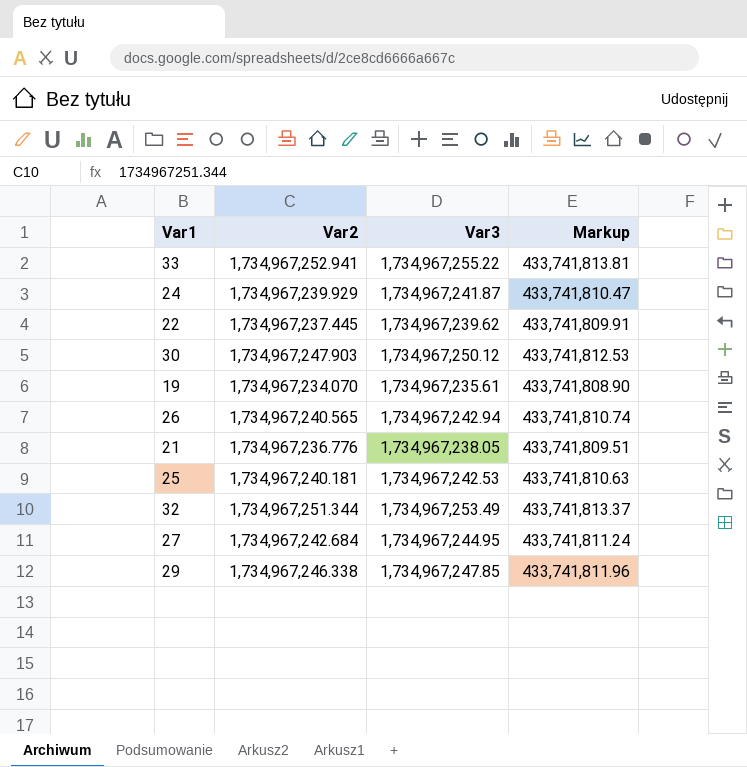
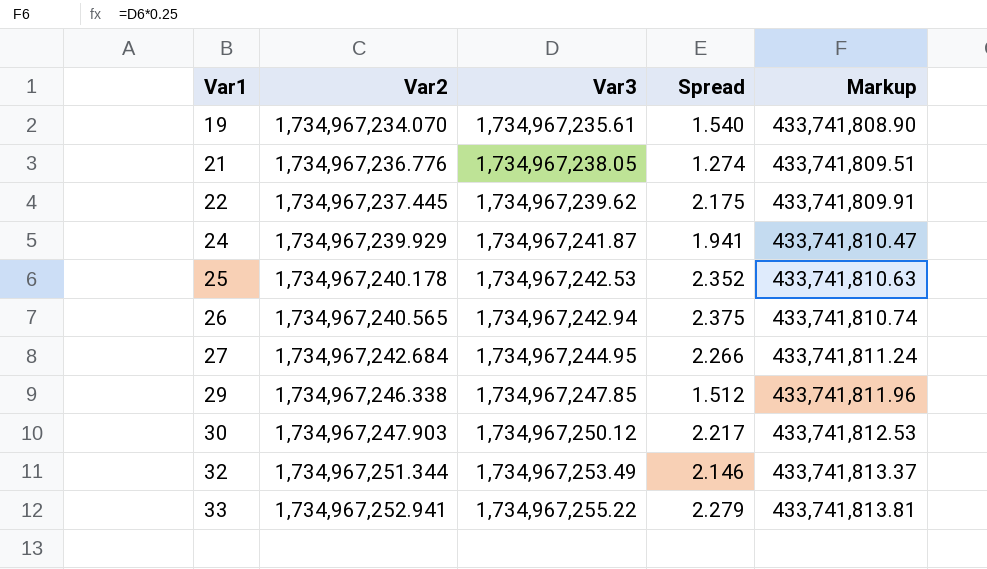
row order: none -> Var1 ascending
column Spread | formula: none -> [Var3] - [Var2]
25 | Var2: 1,734,967,240.181 -> 1,734,967,240.178

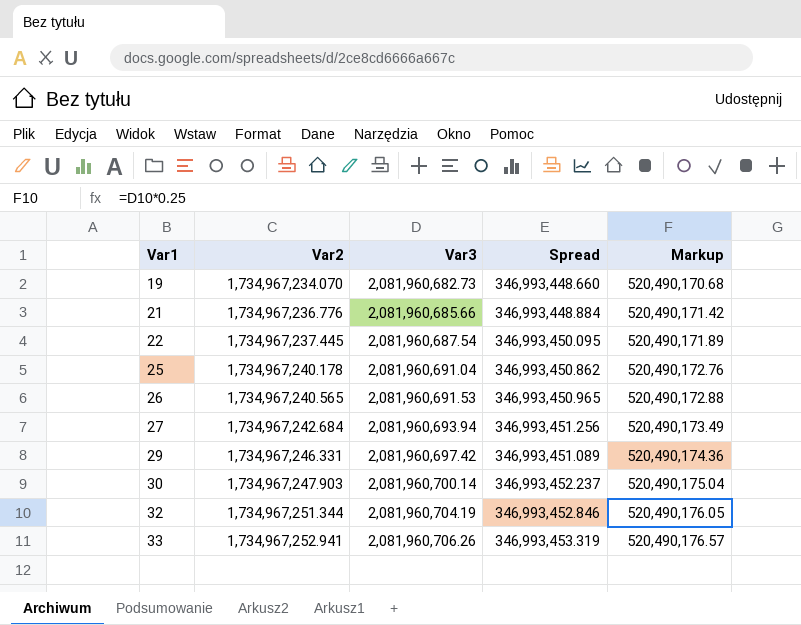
row 24: 1,734,967,239.929 | 1,734,967,241.87 | 1.941 | 433,741,810.47 -> none
19 | Var3: 1,734,967,235.61 -> 2,081,960,682.73
19 | Spread: 1.540 -> 346,993,448.660
19 | Markup: 433,741,808.90 -> 520,490,170.68
21 | Var3: 1,734,967,238.05 -> 2,081,960,685.66
21 | Spread: 1.274 -> 346,993,448.884
21 | Markup: 433,741,809.51 -> 520,490,171.42
22 | Var3: 1,734,967,239.62 -> 2,081,960,687.54
22 | Spread: 2.175 -> 346,993,450.095
22 | Markup: 433,741,809.91 -> 520,490,171.89
25 | Var3: 1,734,967,242.53 -> 2,081,960,691.04
25 | Spread: 2.352 -> 346,993,450.862
25 | Markup: 433,741,810.63 -> 520,490,172.76
26 | Var3: 1,734,967,242.94 -> 2,081,960,691.53
26 | Spread: 2.375 -> 346,993,450.965
26 | Markup: 433,741,810.74 -> 520,490,172.88
27 | Var3: 1,734,967,244.95 -> 2,081,960,693.94
27 | Spread: 2.266 -> 346,993,451.256
27 | Markup: 433,741,811.24 -> 520,490,173.49
29 | Var2: 1,734,967,246.338 -> 1,734,967,246.331
29 | Var3: 1,734,967,247.85 -> 2,081,960,697.42
29 | Spread: 1.512 -> 346,993,451.089
29 | Markup: 433,741,811.96 -> 520,490,174.36
30 | Var3: 1,734,967,250.12 -> 2,081,960,700.14
30 | Spread: 2.217 -> 346,993,452.237
30 | Markup: 433,741,812.53 -> 520,490,175.04
32 | Var3: 1,734,967,253.49 -> 2,081,960,704.19
32 | Spread: 2.146 -> 346,993,452.846
32 | Markup: 433,741,813.37 -> 520,490,176.05
33 | Var3: 1,734,967,255.22 -> 2,081,960,706.26
33 | Spread: 2.279 -> 346,993,453.319
33 | Markup: 433,741,813.81 -> 520,490,176.57

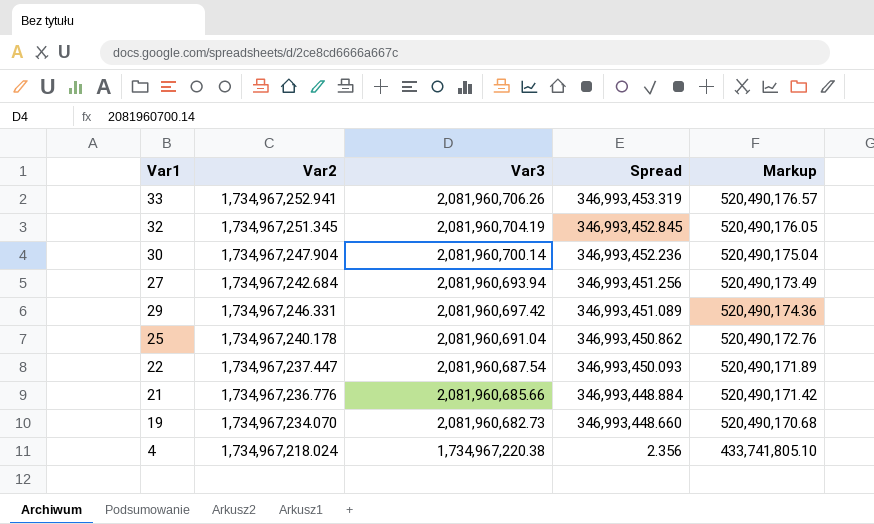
row order: Var1 ascending -> Spread descending
row 26: 1,734,967,240.565 | 2,081,960,691.53 | 346,993,450.965 | 520,490,172.88 -> none
32 | Var2: 1,734,967,251.344 -> 1,734,967,251.345
32 | Spread: 346,993,452.846 -> 346,993,452.845
30 | Var2: 1,734,967,247.903 -> 1,734,967,247.904
30 | Spread: 346,993,452.237 -> 346,993,452.236
22 | Var2: 1,734,967,237.445 -> 1,734,967,237.447
22 | Spread: 346,993,450.095 -> 346,993,450.093
row 4: none -> 1,734,967,218.024 | 1,734,967,220.38 | 2.356 | 433,741,805.10

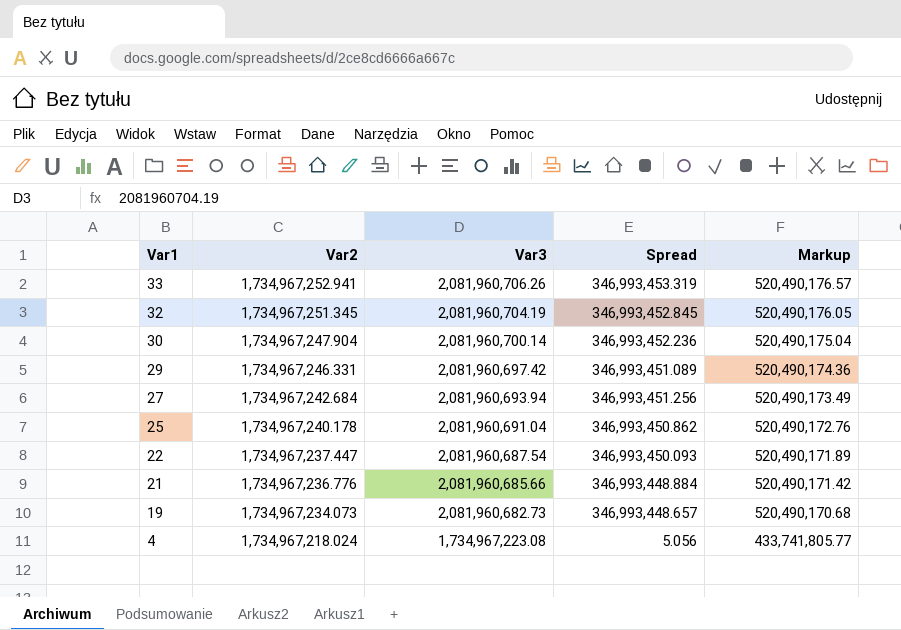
row order: Spread descending -> Var1 descending
19 | Var2: 1,734,967,234.070 -> 1,734,967,234.073
19 | Spread: 346,993,448.660 -> 346,993,448.657
4 | Var3: 1,734,967,220.38 -> 1,734,967,223.08
4 | Spread: 2.356 -> 5.056
4 | Markup: 433,741,805.10 -> 433,741,805.77

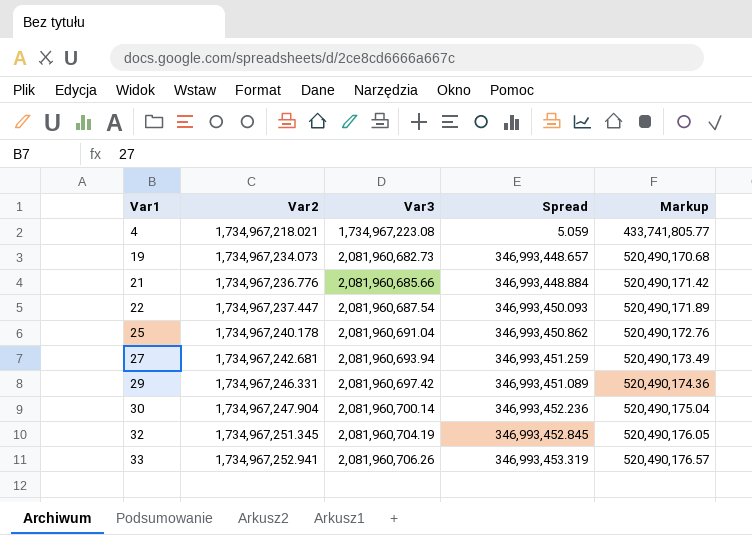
row order: Var1 descending -> Var1 ascending
4 | Var2: 1,734,967,218.024 -> 1,734,967,218.021
4 | Spread: 5.056 -> 5.059
27 | Var2: 1,734,967,242.684 -> 1,734,967,242.681
27 | Spread: 346,993,451.256 -> 346,993,451.259

